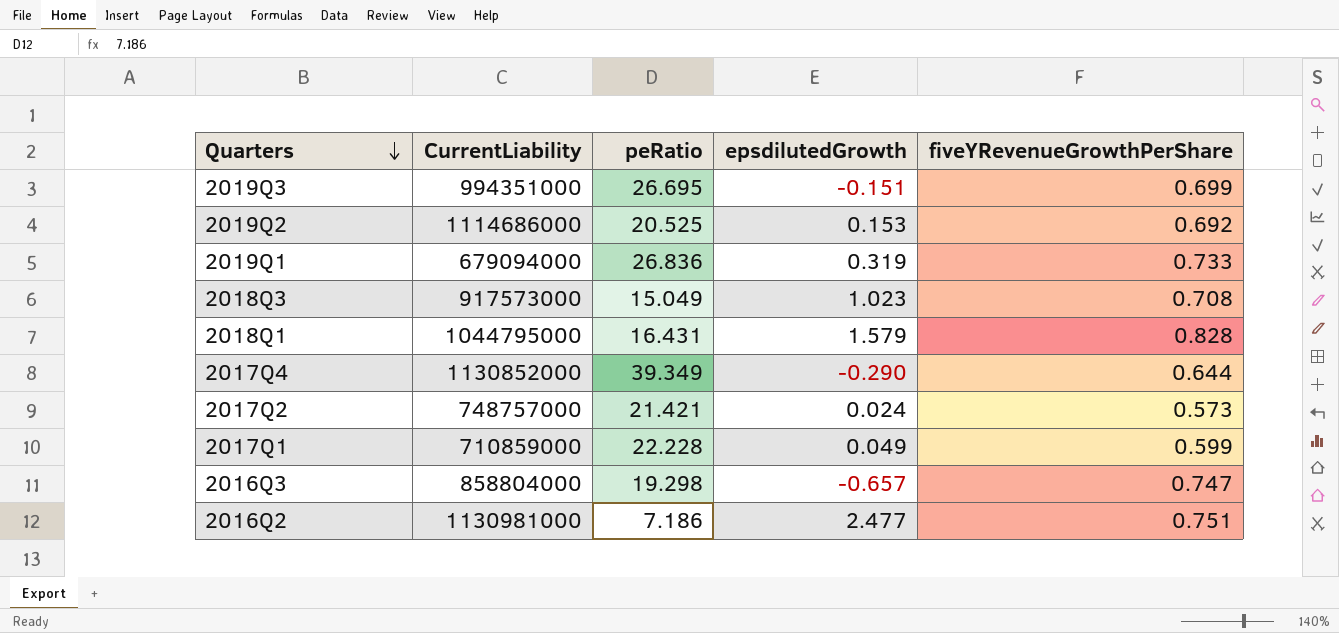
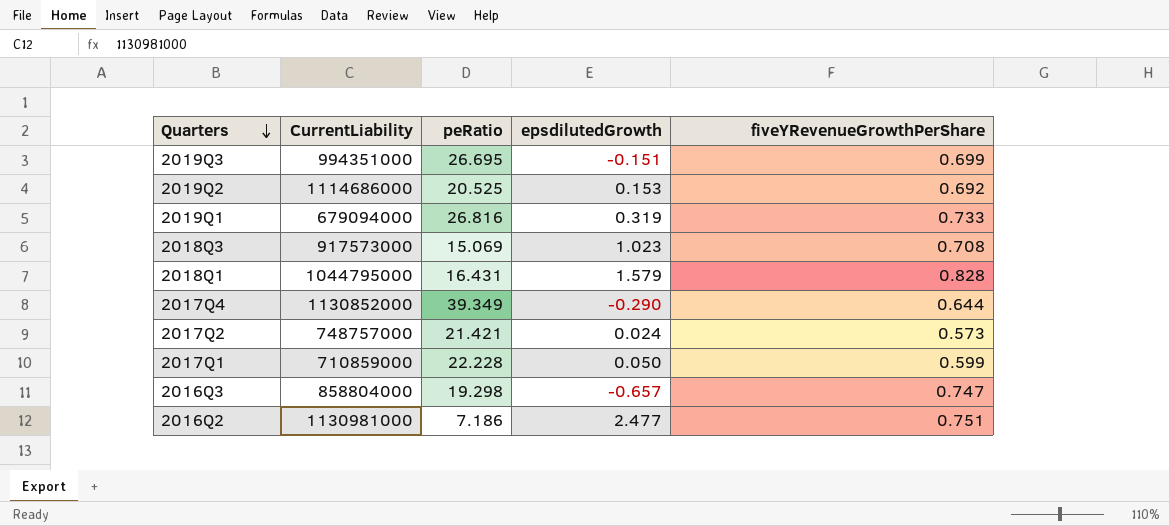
2019Q1 | peRatio: 26.836 -> 26.816
2018Q3 | peRatio: 15.049 -> 15.069
2017Q1 | epsdilutedGrowth: 0.049 -> 0.050

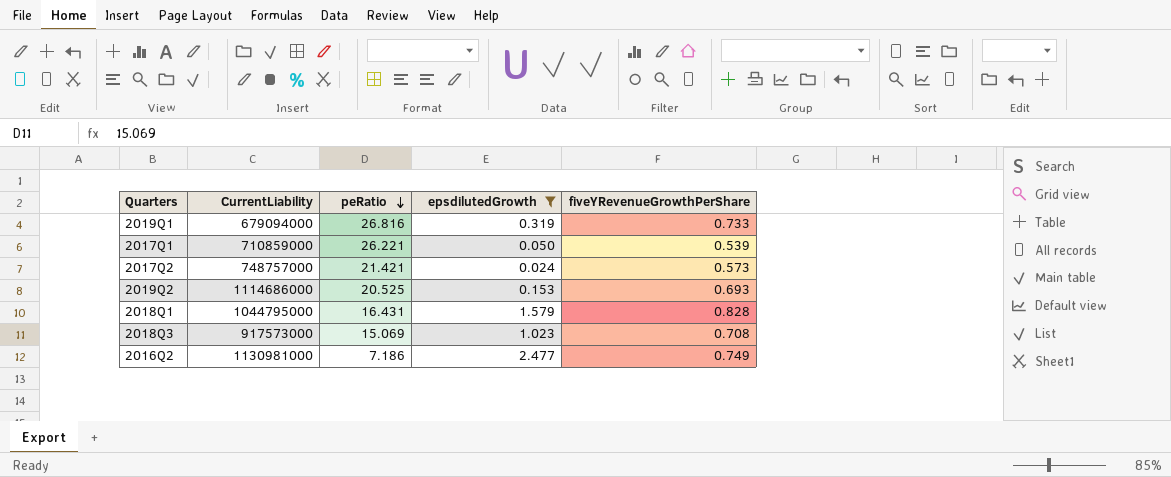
filter: none -> epsdilutedGrowth >= 0.024
row order: Quarters descending -> peRatio descending
2017Q1 | peRatio: 22.228 -> 26.221
2017Q1 | fiveYRevenueGrowthPerShare: 0.599 -> 0.539
2019Q2 | fiveYRevenueGrowthPerShare: 0.692 -> 0.693
2016Q2 | fiveYRevenueGrowthPerShare: 0.751 -> 0.749

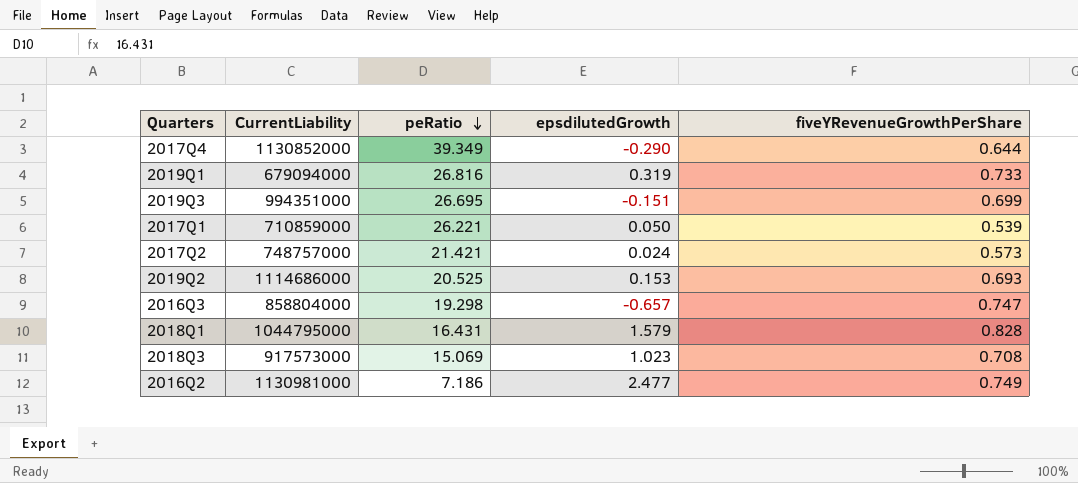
filter: epsdilutedGrowth >= 0.024 -> none

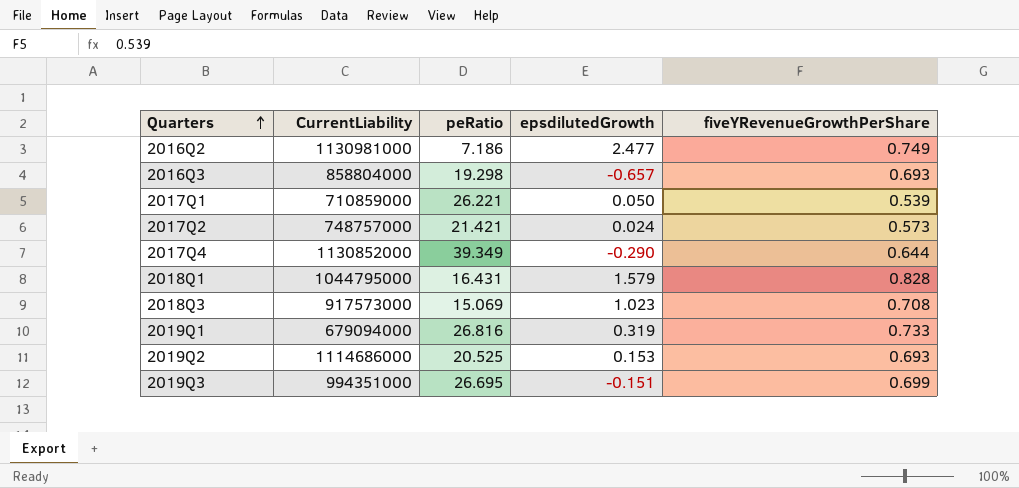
row order: peRatio descending -> Quarters ascending
2016Q3 | fiveYRevenueGrowthPerShare: 0.747 -> 0.693

